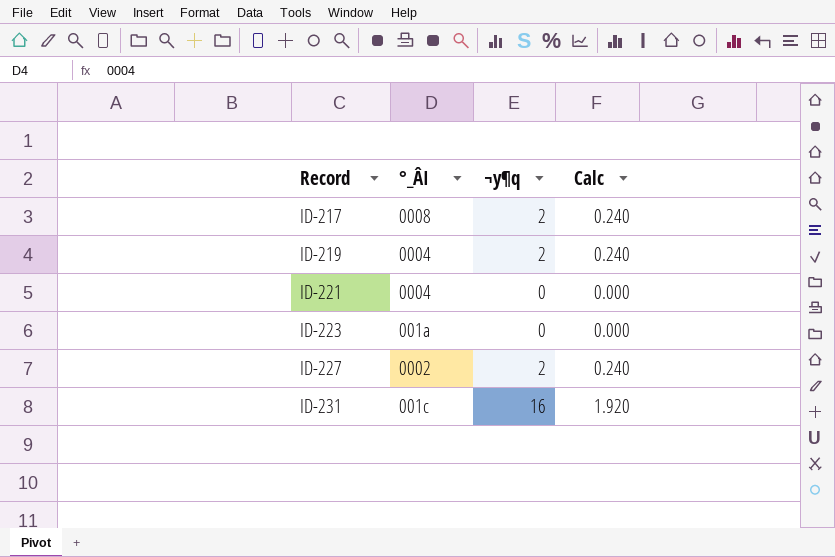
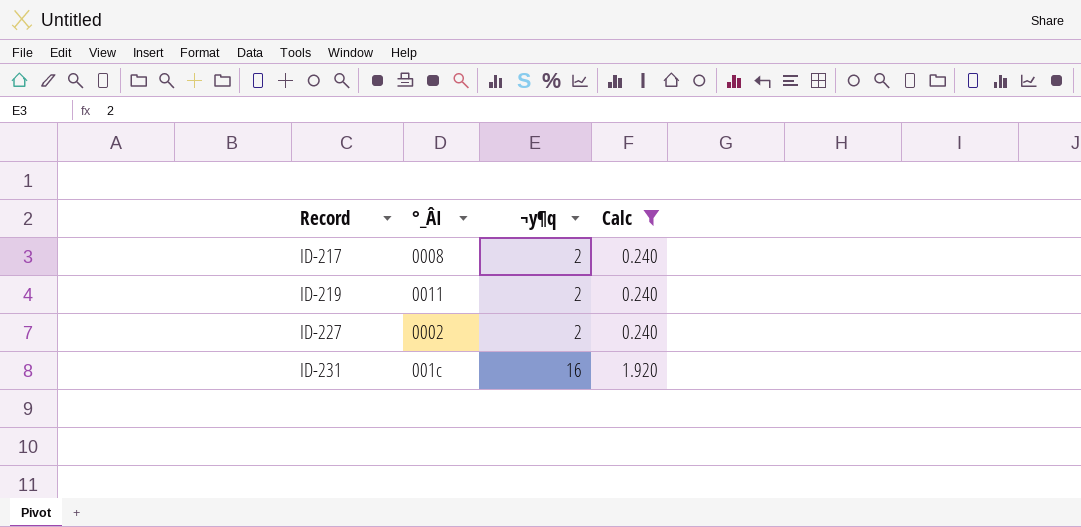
filter: none -> Calc != 0.000
ID-219 | °_ÂI: 0004 -> 0011

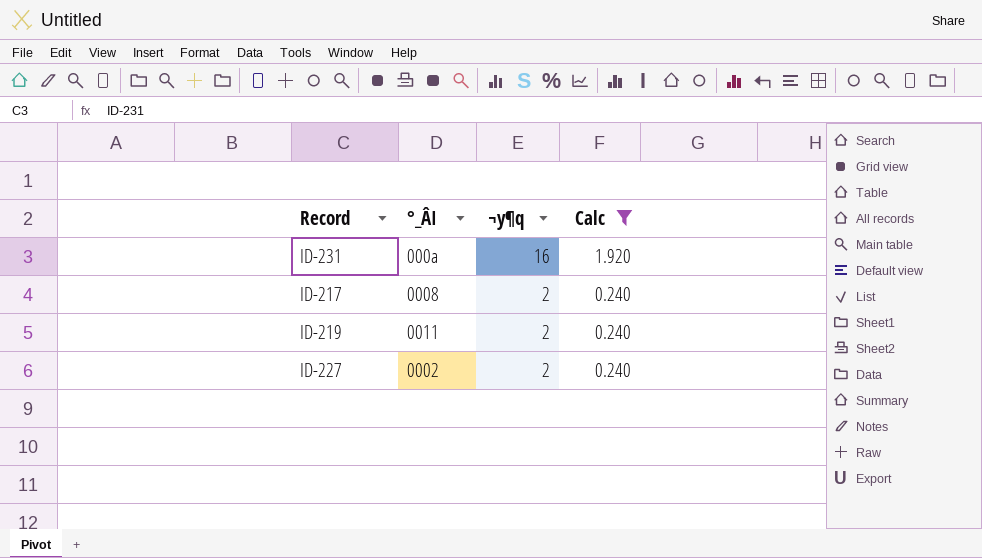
row order: Record ascending -> ¬y¶q descending
ID-231 | °_ÂI: 001c -> 000a

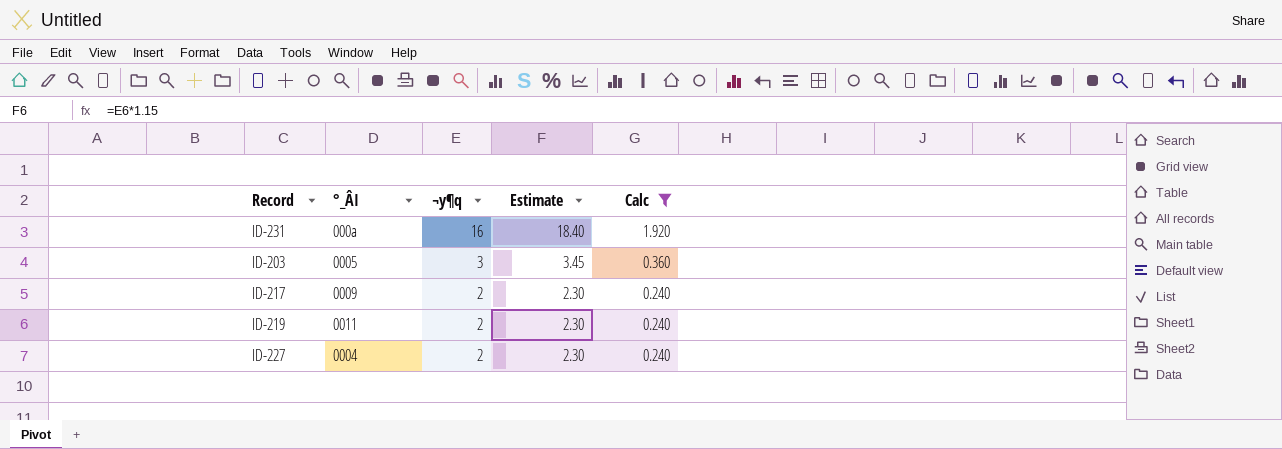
column Estimate | formula: none -> [¬y¶q] * 1.15
row ID-203: none -> 0005 | 3 | 3.45 | 0.360
ID-217 | °_ÂI: 0008 -> 0009
ID-227 | °_ÂI: 0002 -> 0004

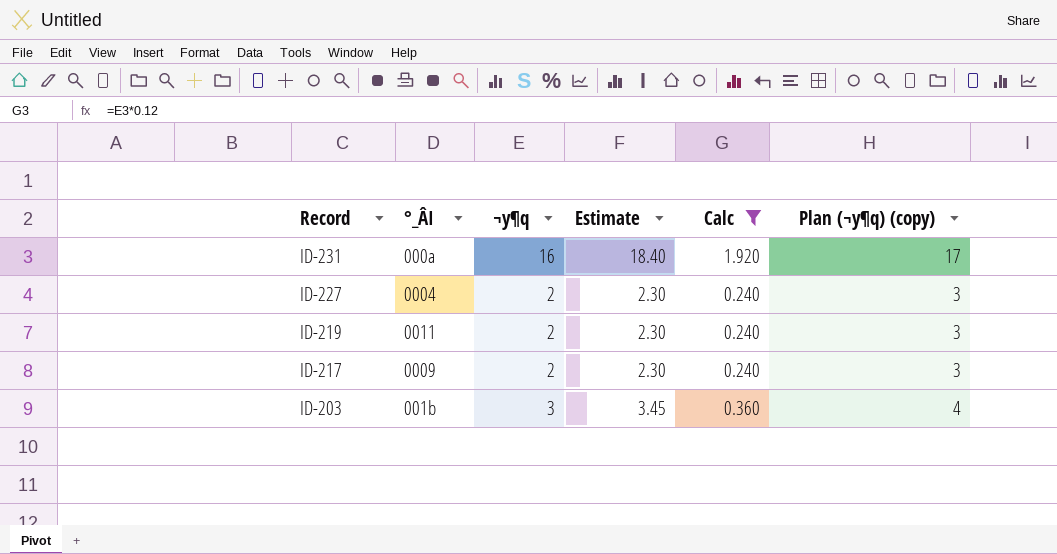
row order: ¬y¶q descending -> Record descending
column Plan (¬y¶q) (copy) | formula: none -> [¬y¶q] + 1
ID-203 | °_ÂI: 0005 -> 001b

